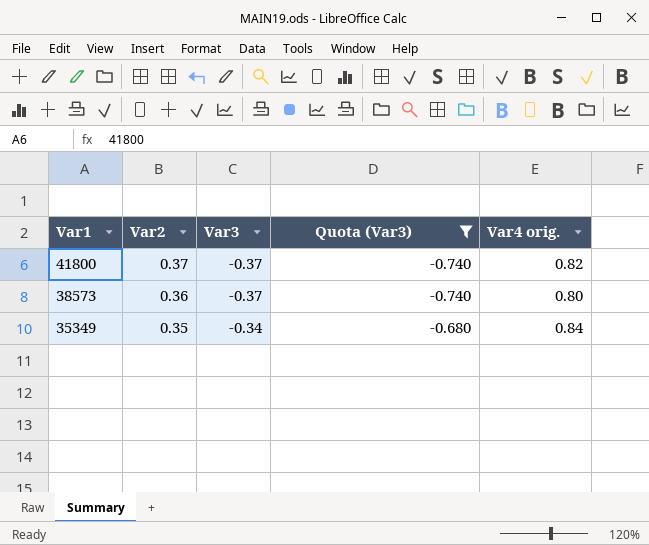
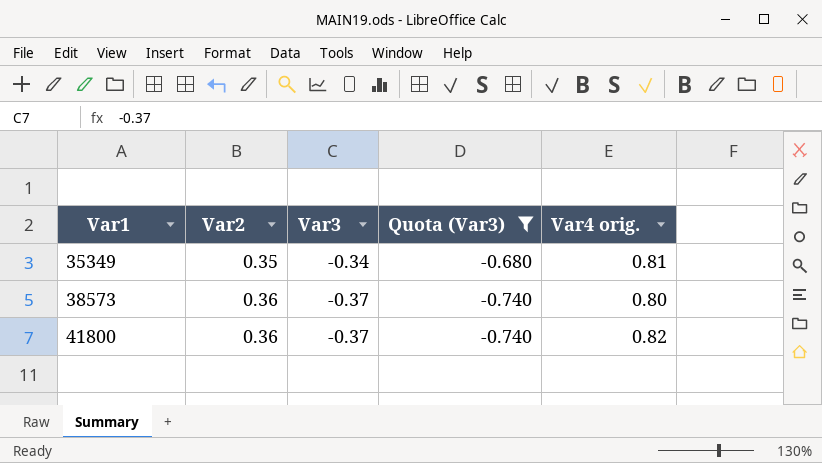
row order: Var1 descending -> Var1 ascending
35349 | Var4 orig.: 0.84 -> 0.81
41800 | Var2: 0.37 -> 0.36

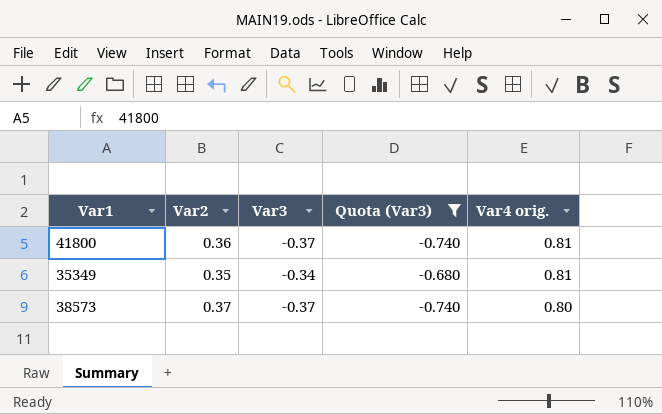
row order: Var1 ascending -> Var4 orig. descending
41800 | Var4 orig.: 0.82 -> 0.81
38573 | Var2: 0.36 -> 0.37

